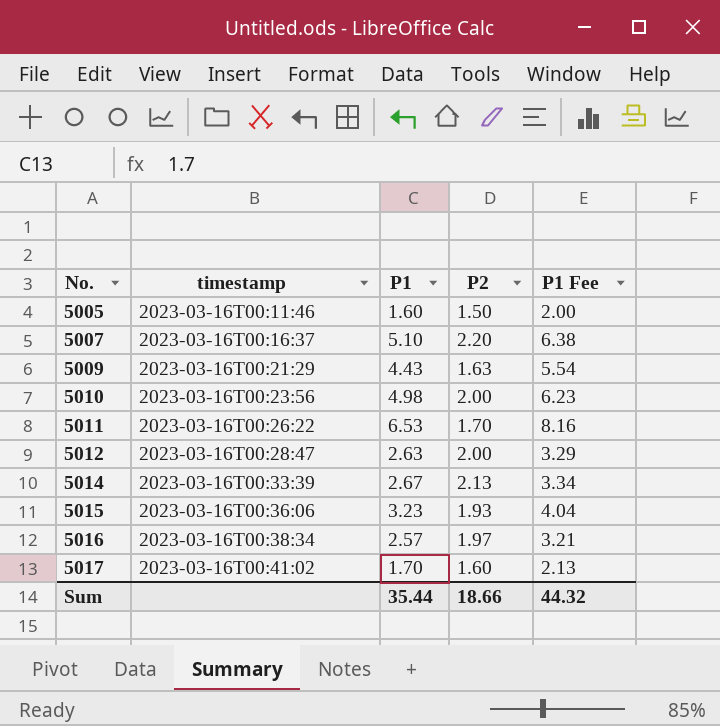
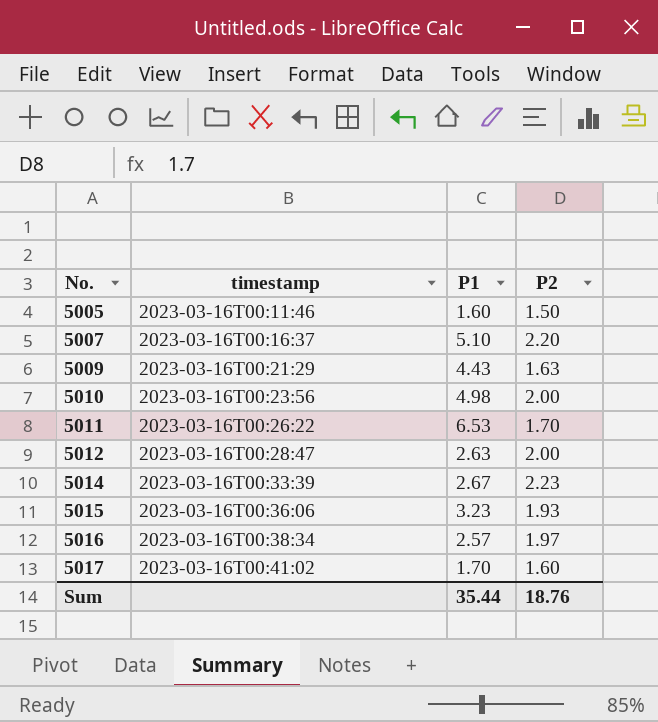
column P1 Fee | formula: [P1] * 1.25 -> none
5014 | P2: 2.13 -> 2.23
Sum | P2: 18.66 -> 18.76

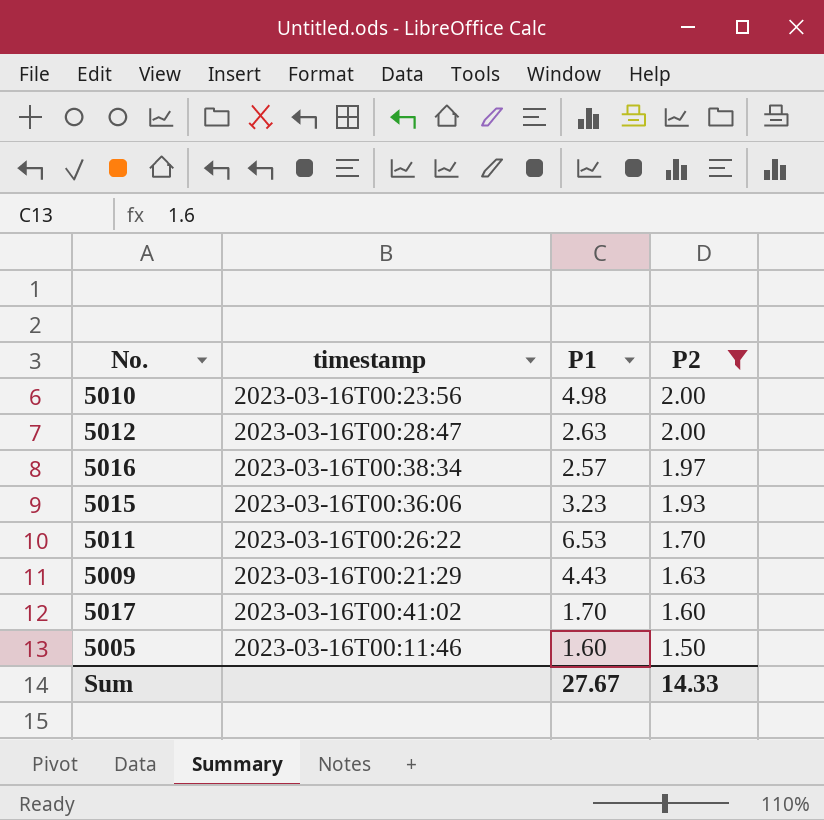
filter: none -> P2 <= 2.00
row order: No. ascending -> P2 descending
Sum | P1: 35.44 -> 27.67
Sum | P2: 18.76 -> 14.33

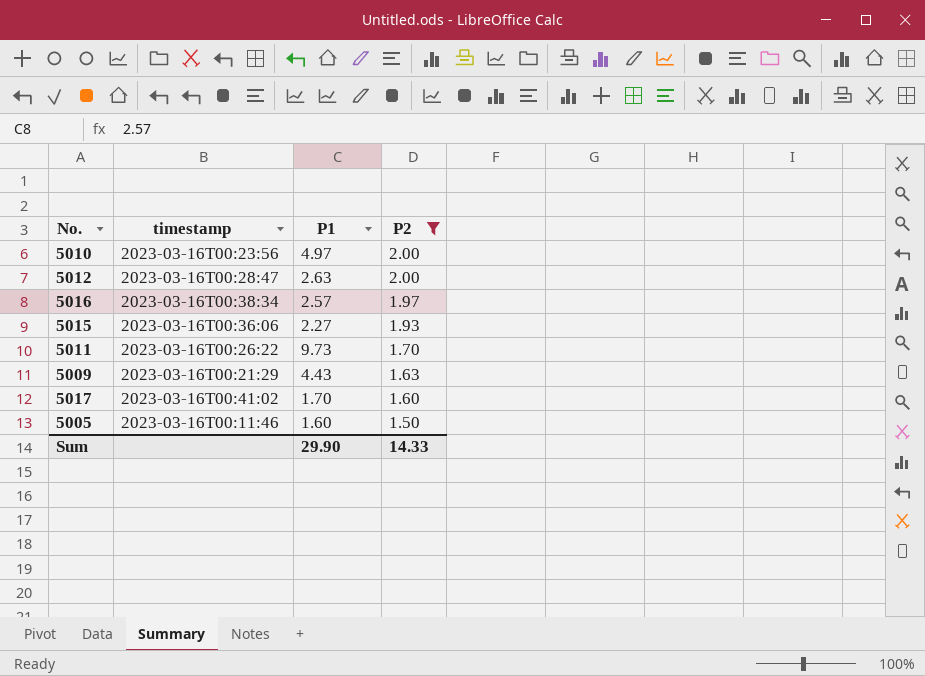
5010 | P1: 4.98 -> 4.97
5015 | P1: 3.23 -> 2.27
5011 | P1: 6.53 -> 9.73
Sum | P1: 27.67 -> 29.90

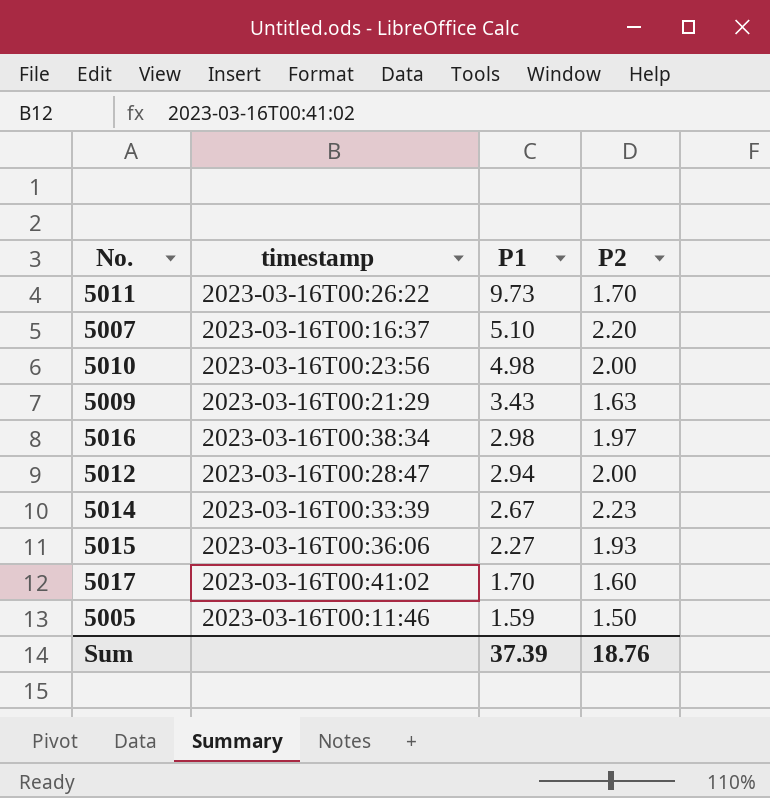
filter: P2 <= 2.00 -> none
row order: P2 descending -> P1 descending
5010 | P1: 4.97 -> 4.98
5009 | P1: 4.43 -> 3.43
5016 | P1: 2.57 -> 2.98
5012 | P1: 2.63 -> 2.94
5005 | P1: 1.60 -> 1.59
Sum | P1: 29.90 -> 37.39
Sum | P2: 14.33 -> 18.76

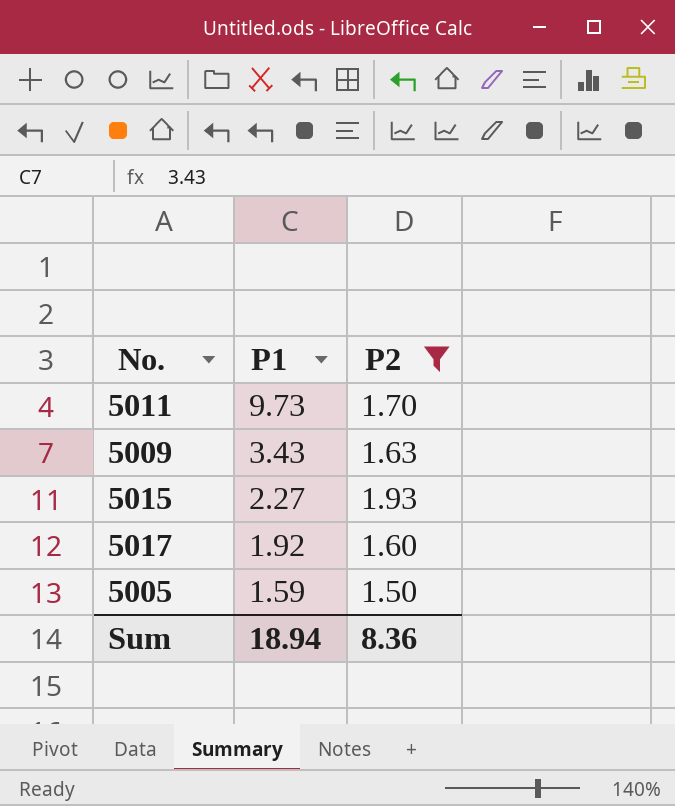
filter: none -> P2 <= 1.93
column timestamp | position: 2 -> none
5017 | P1: 1.70 -> 1.92
Sum | P1: 37.39 -> 18.94
Sum | P2: 18.76 -> 8.36

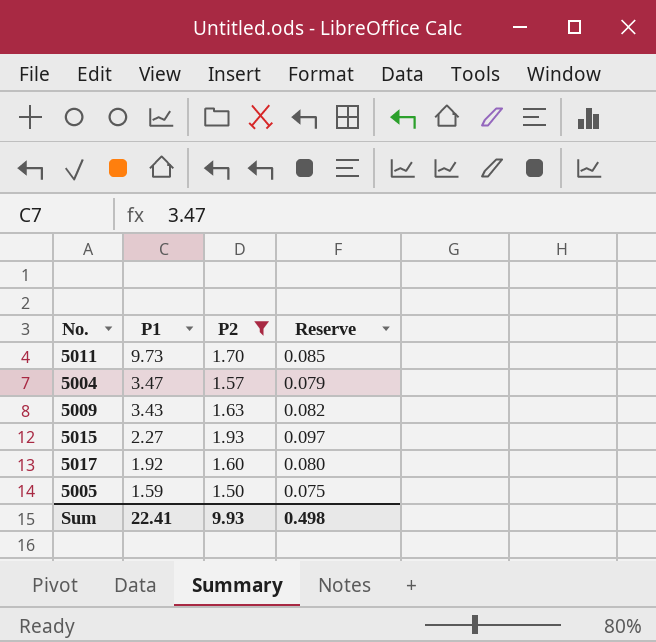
column Reserve | formula: none -> [P2] * 0.05
row 5004: none -> 3.47 | 1.57 | 0.079
Sum | P1: 18.94 -> 22.41
Sum | P2: 8.36 -> 9.93

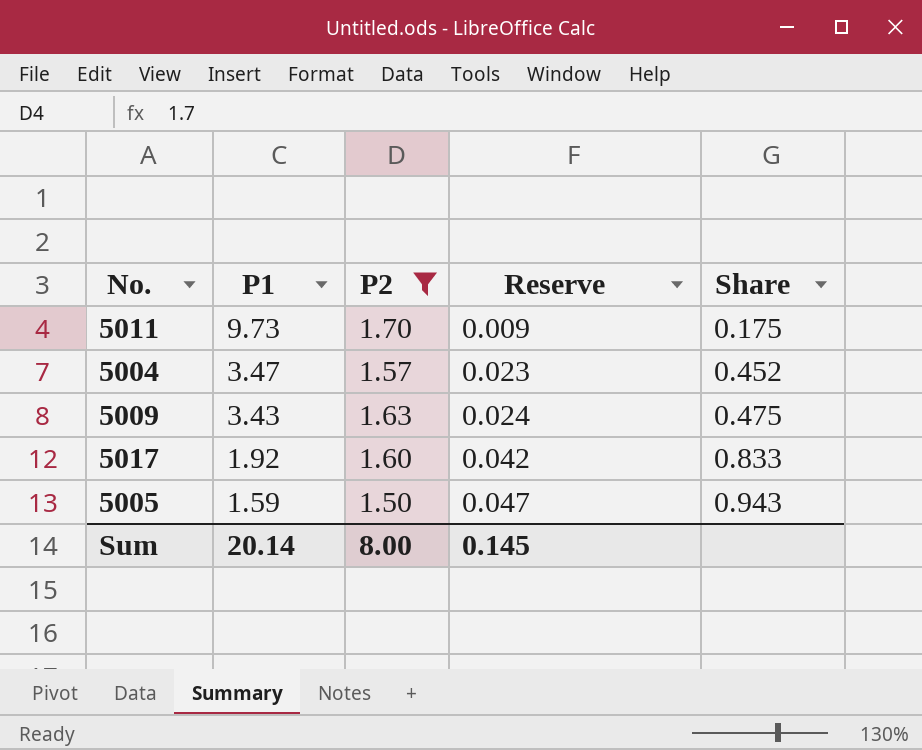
column Reserve | formula: [P2] * 0.05 -> [Share] * 0.05
column Share | formula: none -> [P2] / [P1]
row 5015: 2.27 | 1.93 | 0.097 -> none
Sum | P1: 22.41 -> 20.14
Sum | P2: 9.93 -> 8.00
Sum | Reserve: 0.498 -> 0.145

